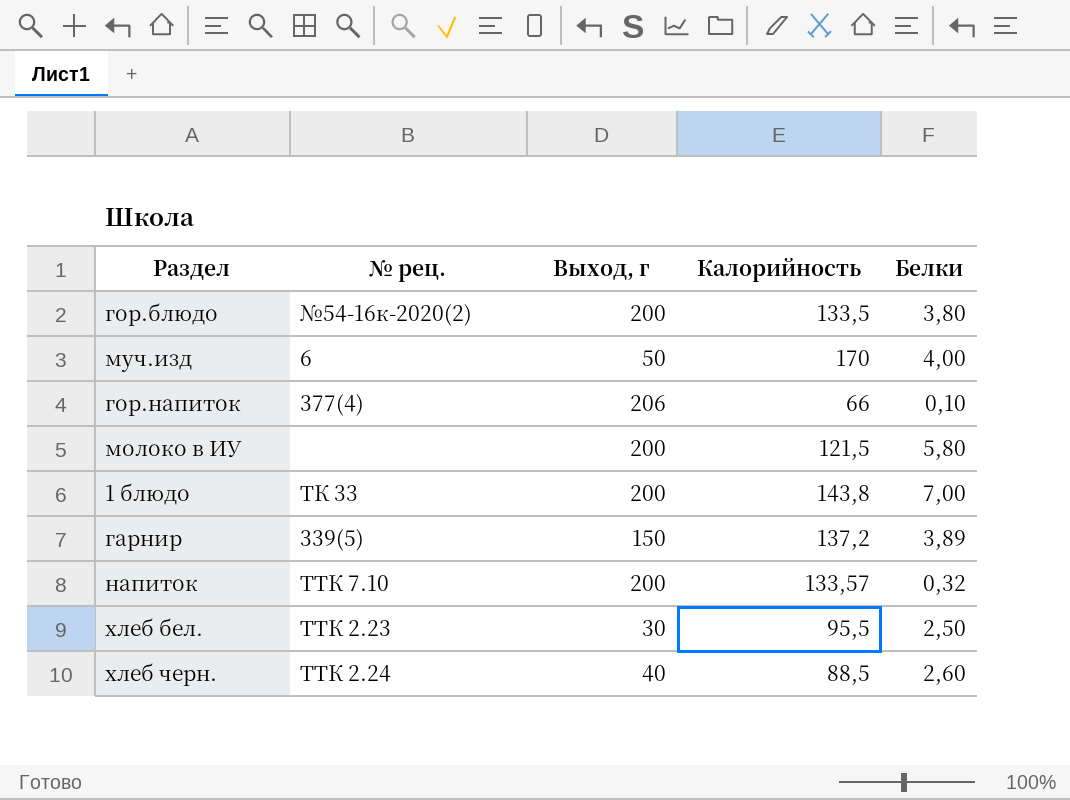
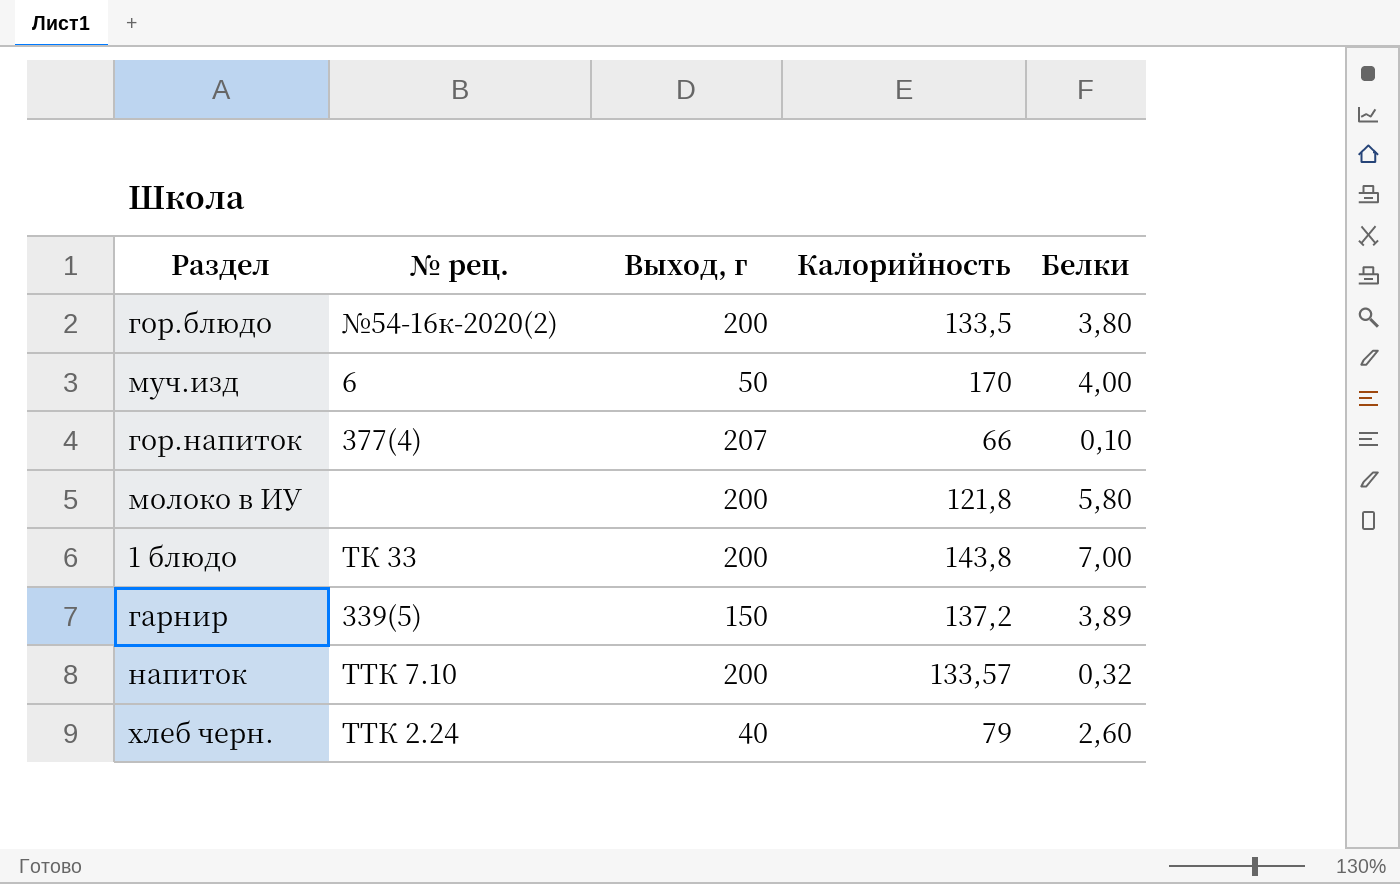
row хлеб бел.: ТТК 2.23 | 30 | 95,5 | 2,50 -> none
гор.напиток | Выход, г: 206 -> 207
молоко в ИУ | Калорийность: 121,5 -> 121,8
хлеб черн. | Калорийность: 88,5 -> 79

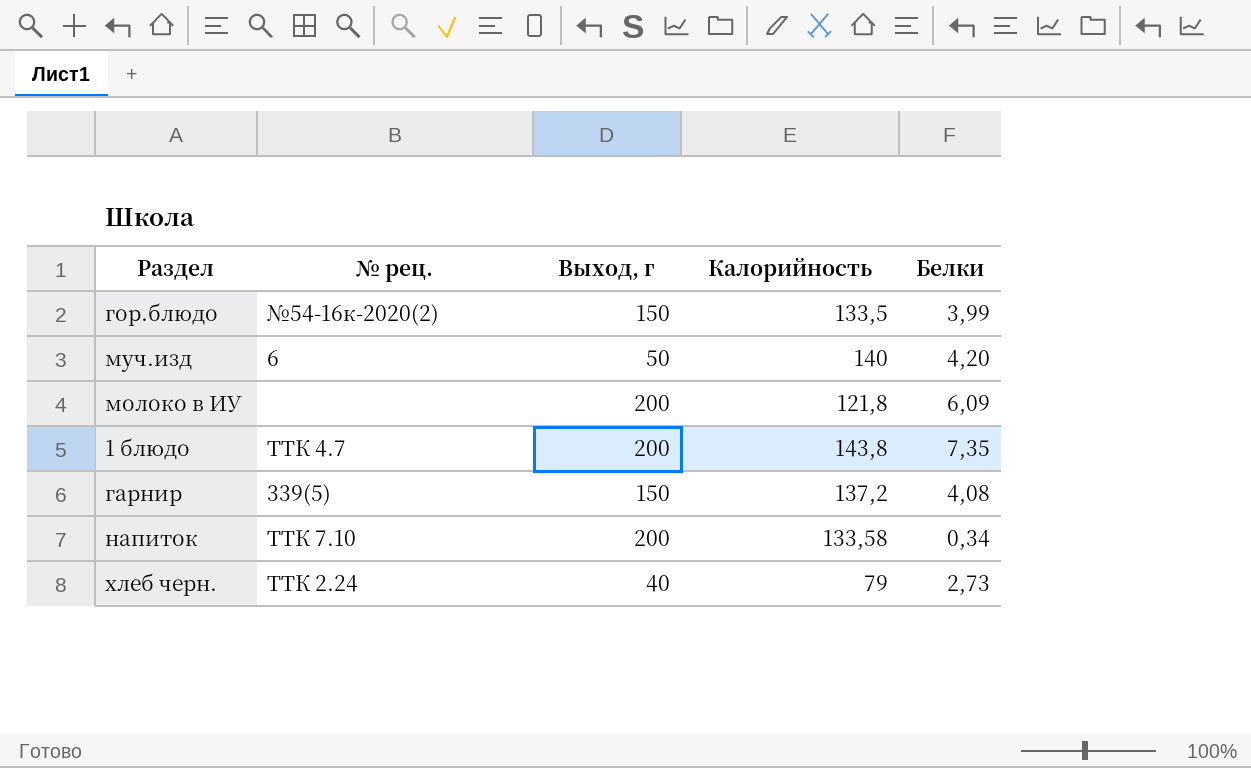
row гор.напиток: 377(4) | 207 | 66 | 0,10 -> none
гор.блюдо | Выход, г: 200 -> 150
гор.блюдо | Белки: 3,80 -> 3,99
муч.изд | Калорийность: 170 -> 140
муч.изд | Белки: 4,00 -> 4,20
молоко в ИУ | Белки: 5,80 -> 6,09
1 блюдо | № рец.: ТК 33 -> ТТК 4.7
1 блюдо | Белки: 7,00 -> 7,35
гарнир | Белки: 3,89 -> 4,08
напиток | Калорийность: 133,57 -> 133,58
напиток | Белки: 0,32 -> 0,34
хлеб черн. | Белки: 2,60 -> 2,73

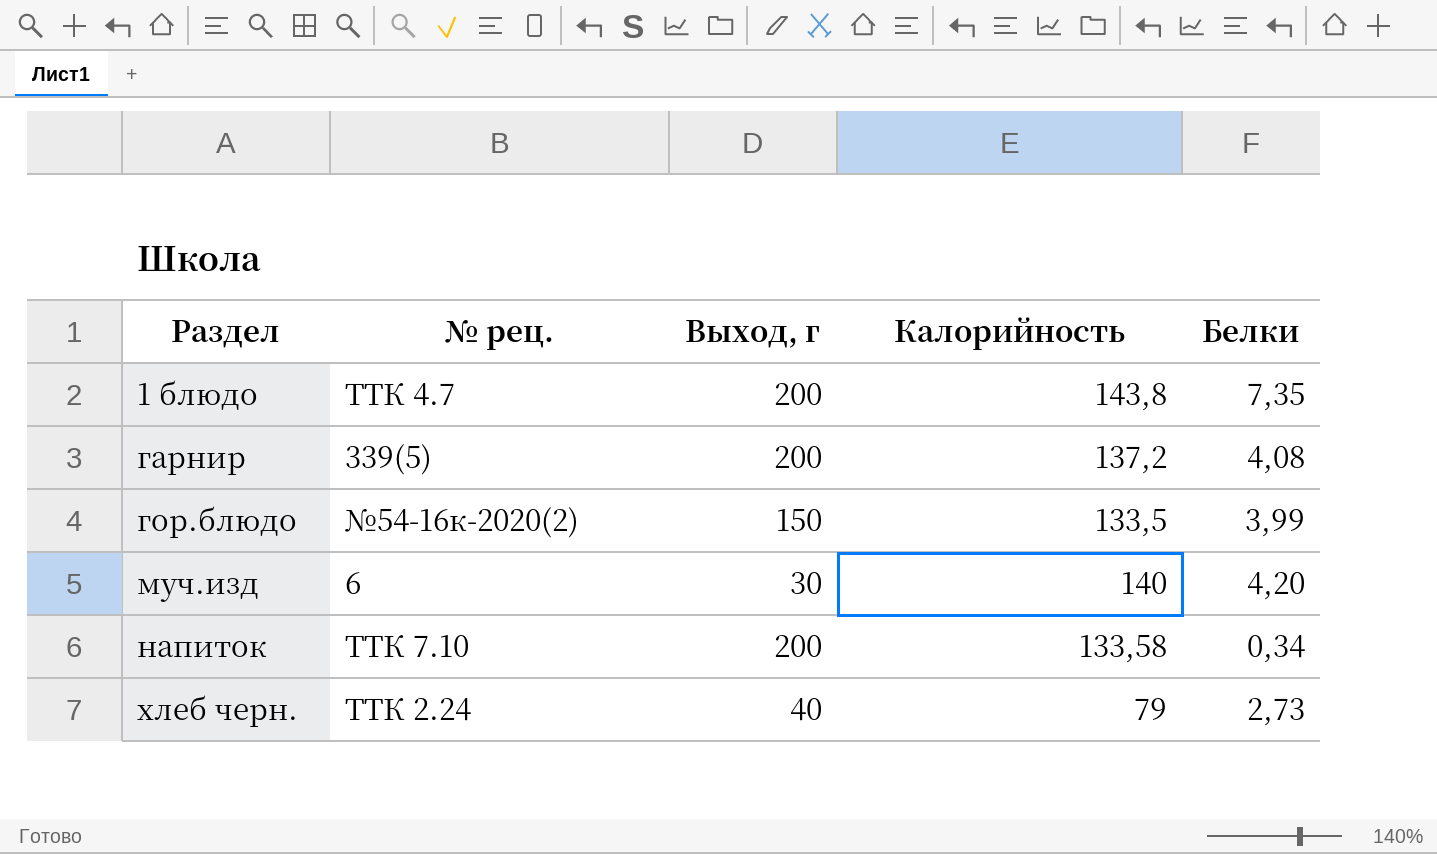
row order: none -> Раздел ascending
row молоко в ИУ: none | 200 | 121,8 | 6,09 -> none
гарнир | Выход, г: 150 -> 200
муч.изд | Выход, г: 50 -> 30

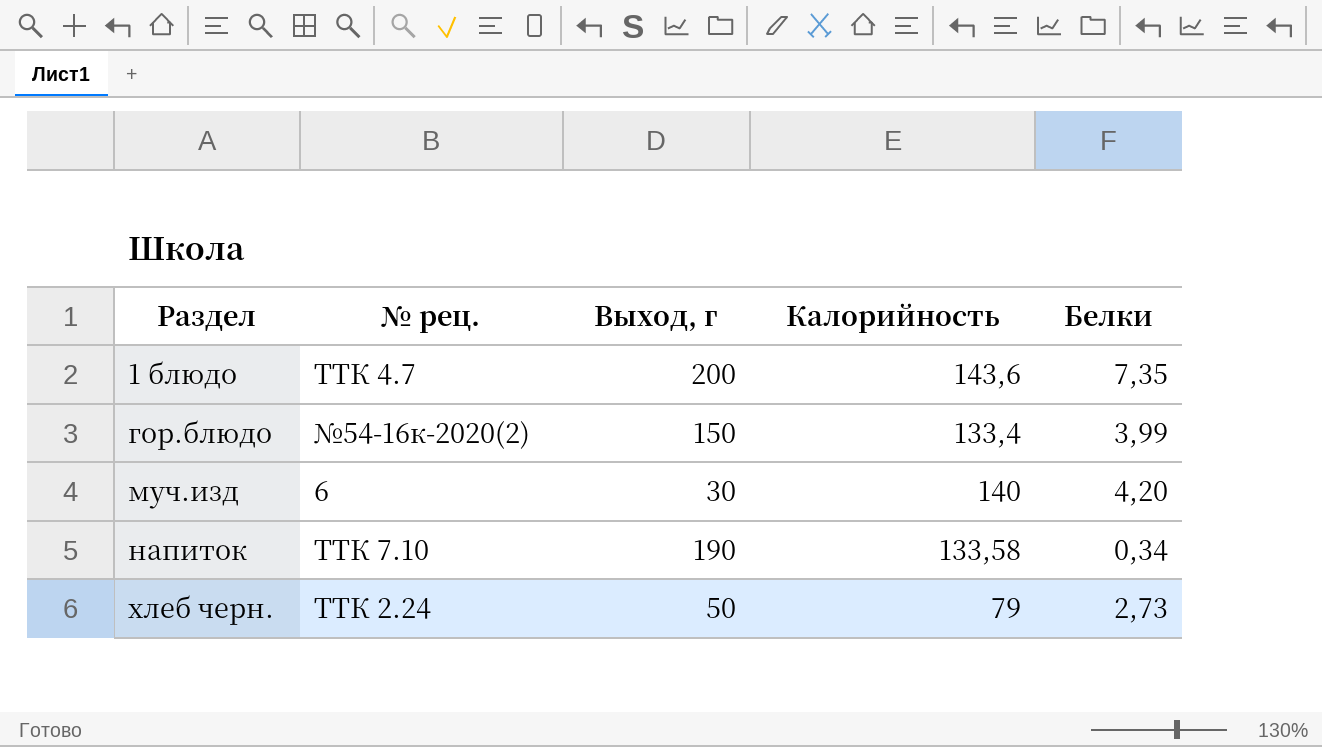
row гарнир: 339(5) | 200 | 137,2 | 4,08 -> none
1 блюдо | Калорийность: 143,8 -> 143,6
гор.блюдо | Калорийность: 133,5 -> 133,4
напиток | Выход, г: 200 -> 190
хлеб черн. | Выход, г: 40 -> 50

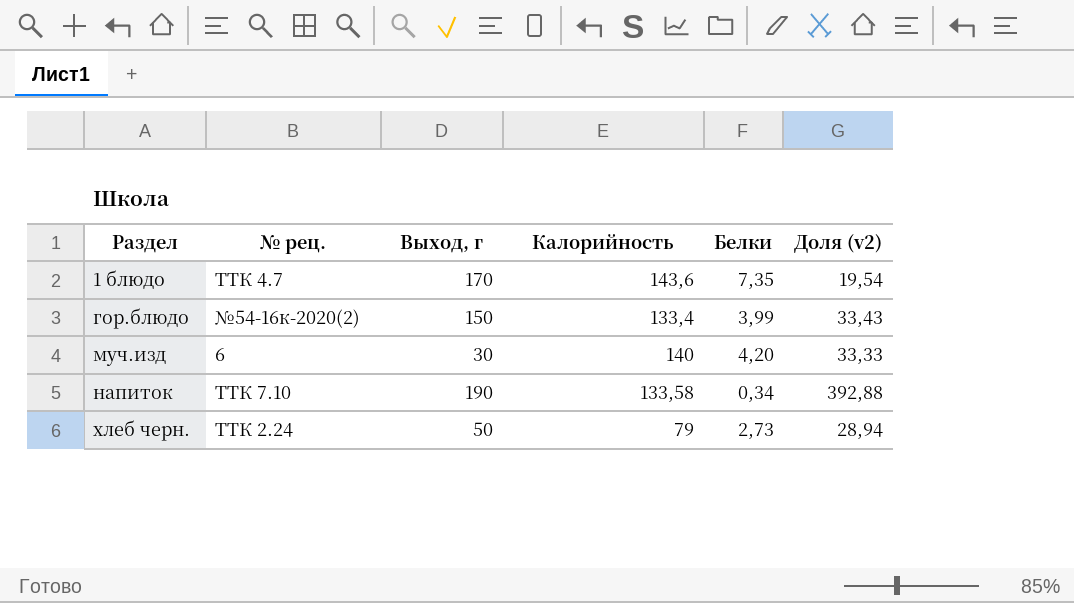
column Доля (v2) | formula: none -> [Калорийность] / [Белки]
1 блюдо | Выход, г: 200 -> 170

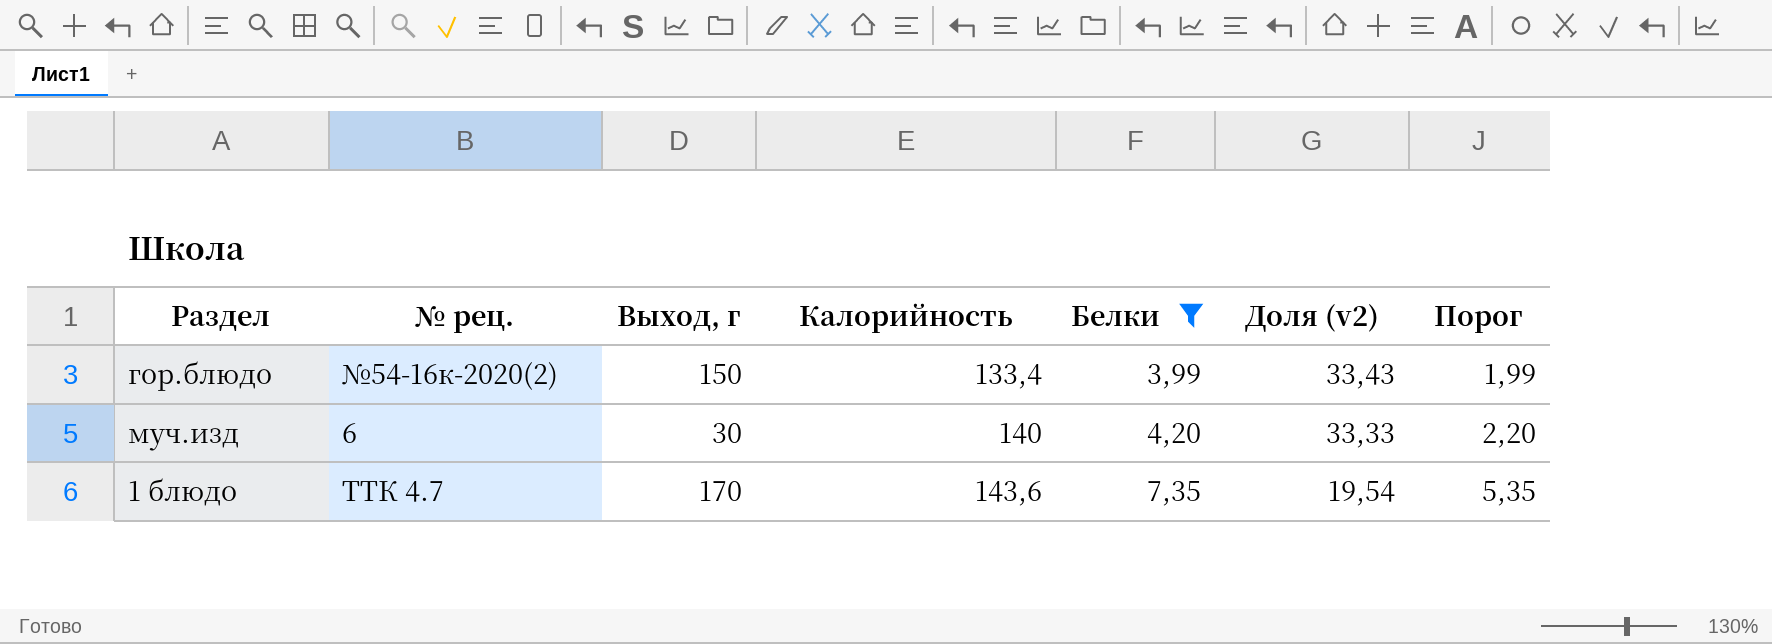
filter: none -> Белки >= 3,99
row order: Раздел ascending -> Калорийность ascending
column Порог | formula: none -> [Белки] - 2

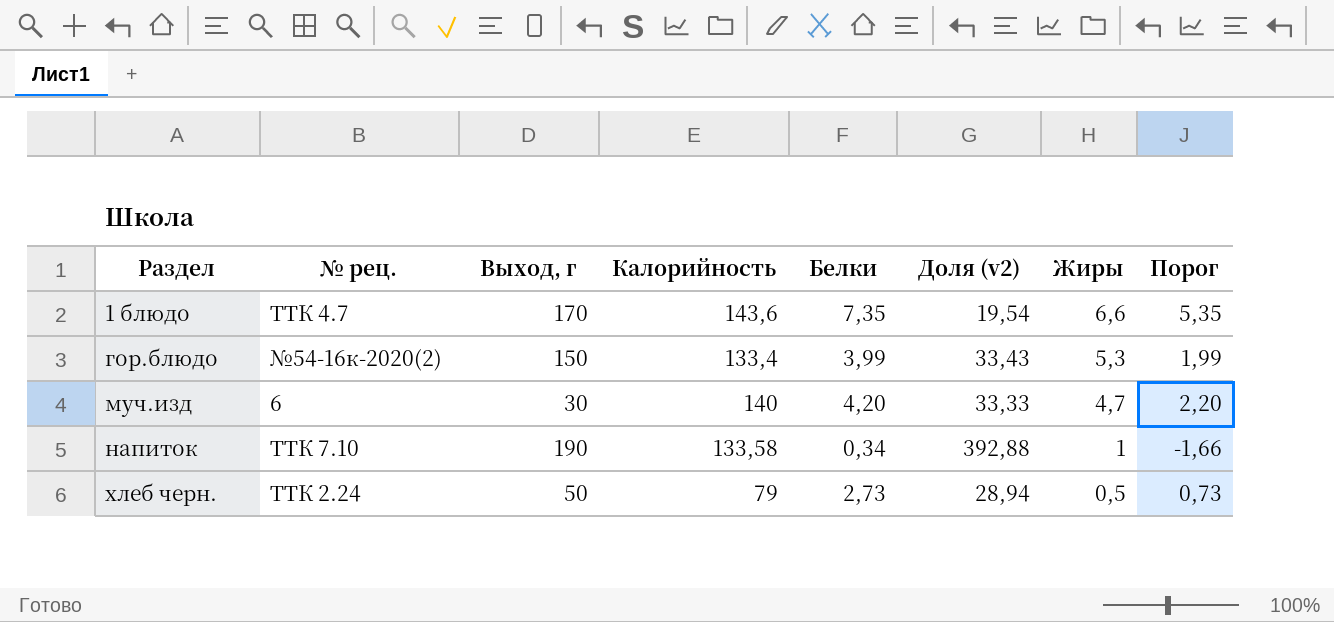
filter: Белки >= 3,99 -> none
row order: Калорийность ascending -> Раздел ascending
column Жиры | position: none -> 7

